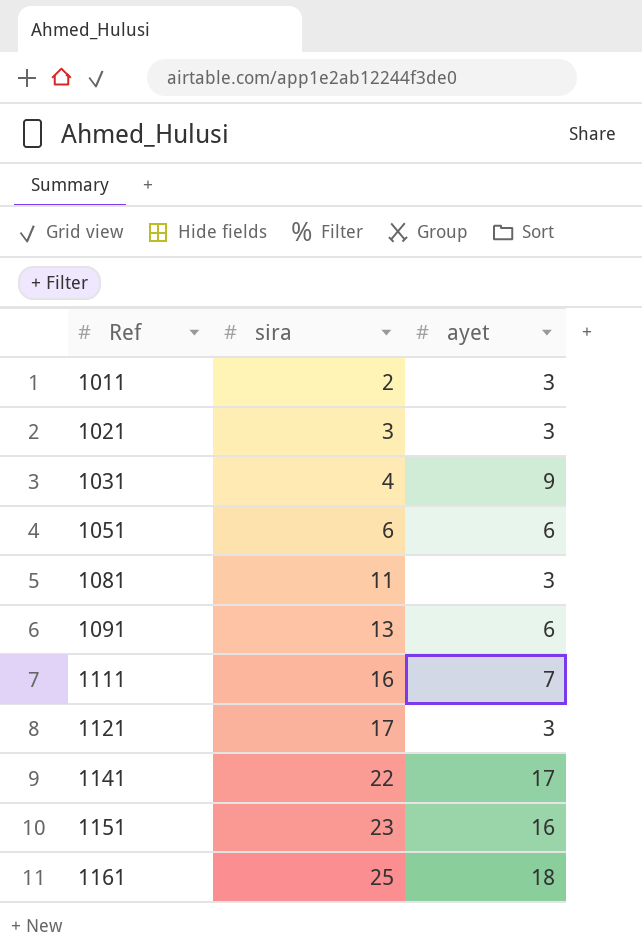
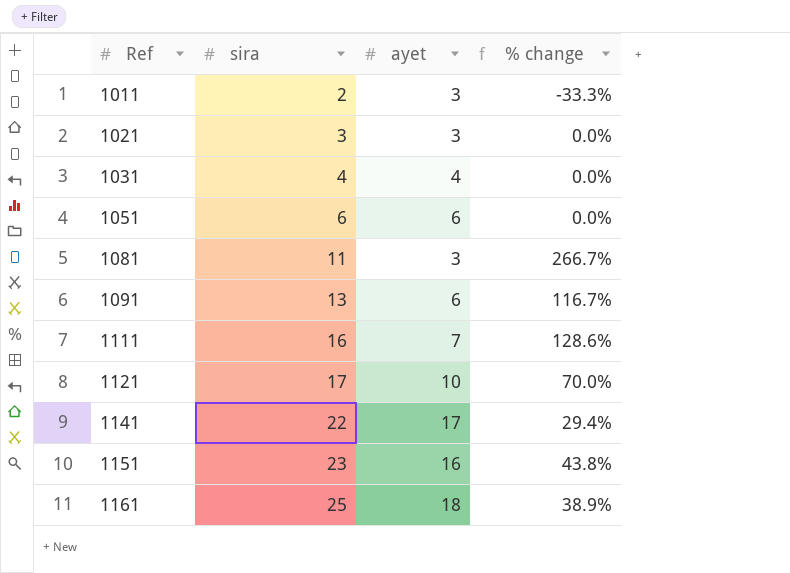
column % change | formula: none -> ([sira] - [ayet]) / [ayet]
1031 | ayet: 9 -> 4
1121 | ayet: 3 -> 10

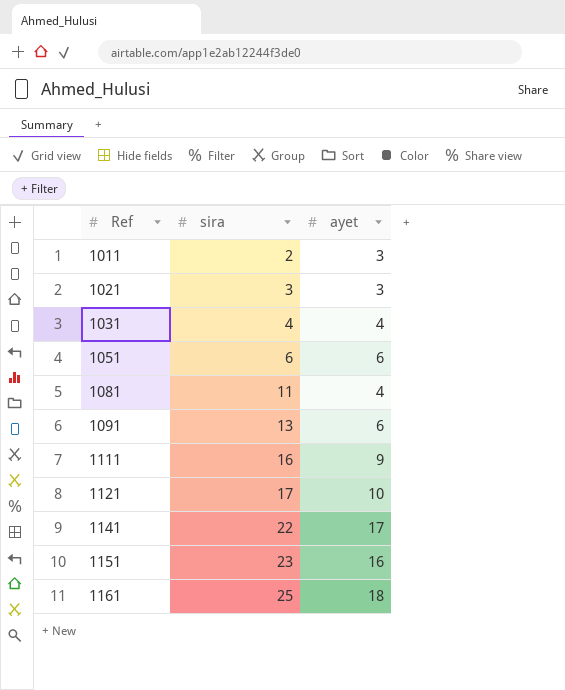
column % change | formula: ([sira] - [ayet]) / [ayet] -> none
1081 | ayet: 3 -> 4
1111 | ayet: 7 -> 9

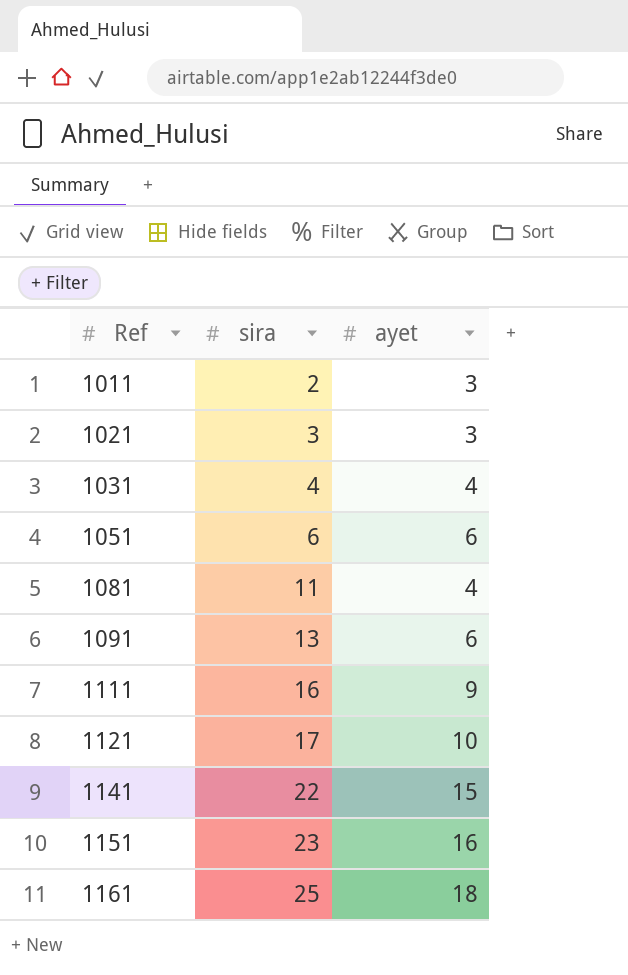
1141 | ayet: 17 -> 15

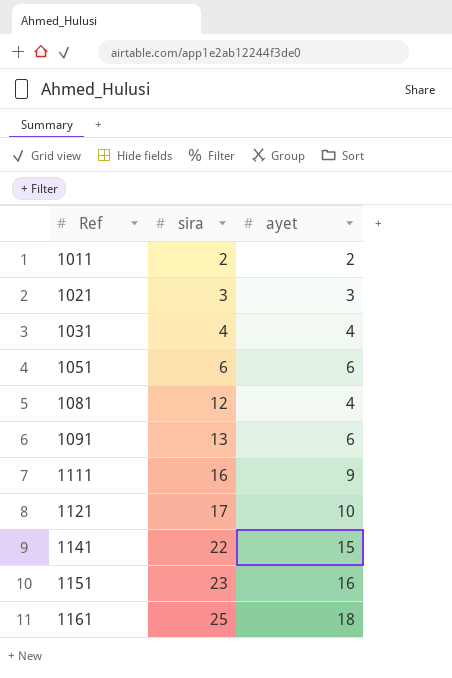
1011 | ayet: 3 -> 2
1081 | sira: 11 -> 12

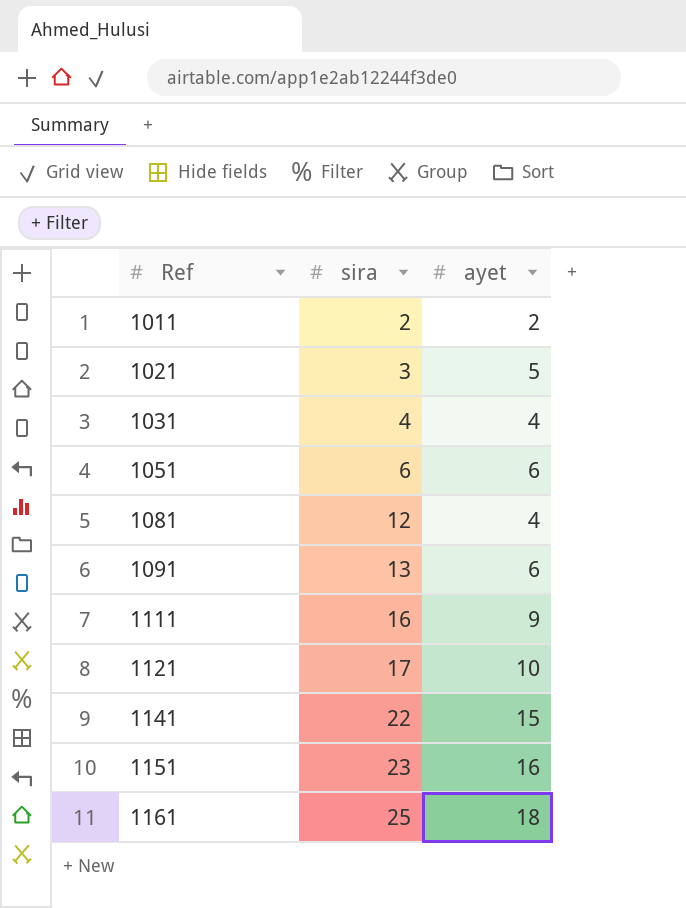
1021 | ayet: 3 -> 5

